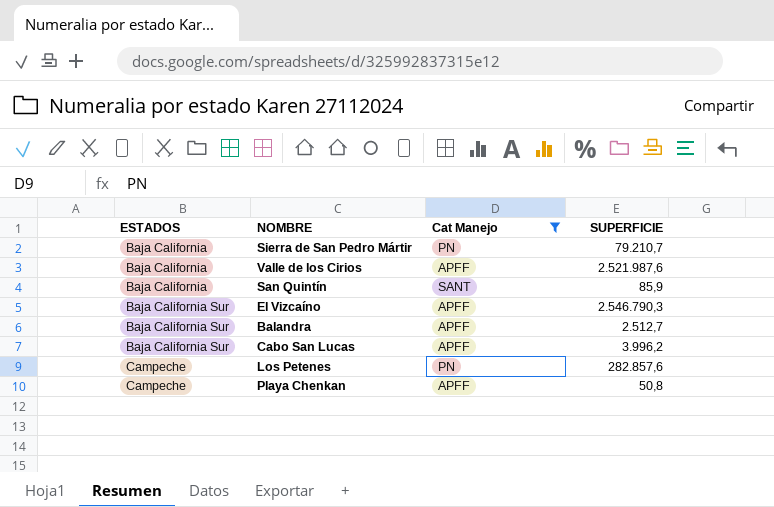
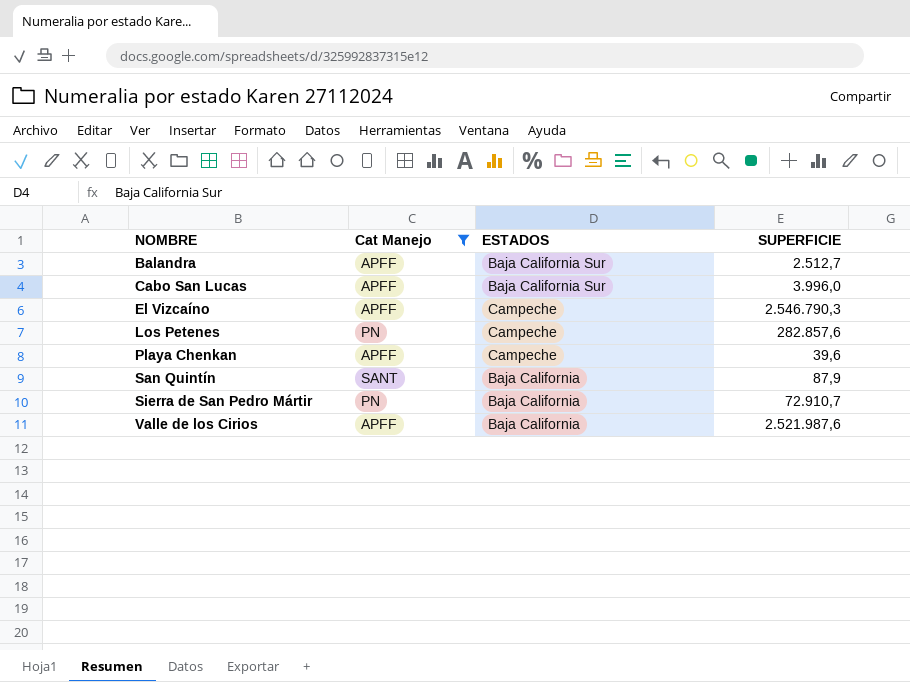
row order: ESTADOS ascending -> NOMBRE ascending
column ESTADOS | position: 1 -> 3
Cabo San Lucas | SUPERFICIE: 3.996,2 -> 3.996,0
El Vizcaíno | ESTADOS: Baja California Sur -> Campeche
Playa Chenkan | SUPERFICIE: 50,8 -> 39,6
San Quintín | SUPERFICIE: 85,9 -> 87,9
Sierra de San Pedro Mártir | SUPERFICIE: 79.210,7 -> 72.910,7

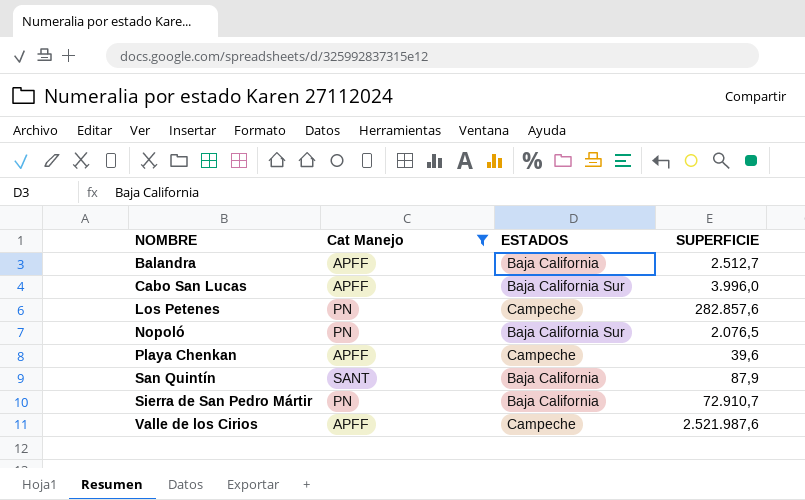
row El Vizcaíno: APFF | Campeche | 2.546.790,3 -> none
Balandra | ESTADOS: Baja California Sur -> Baja California
row Nopoló: none -> PN | Baja California Sur | 2.076,5
Valle de los Cirios | ESTADOS: Baja California -> Campeche

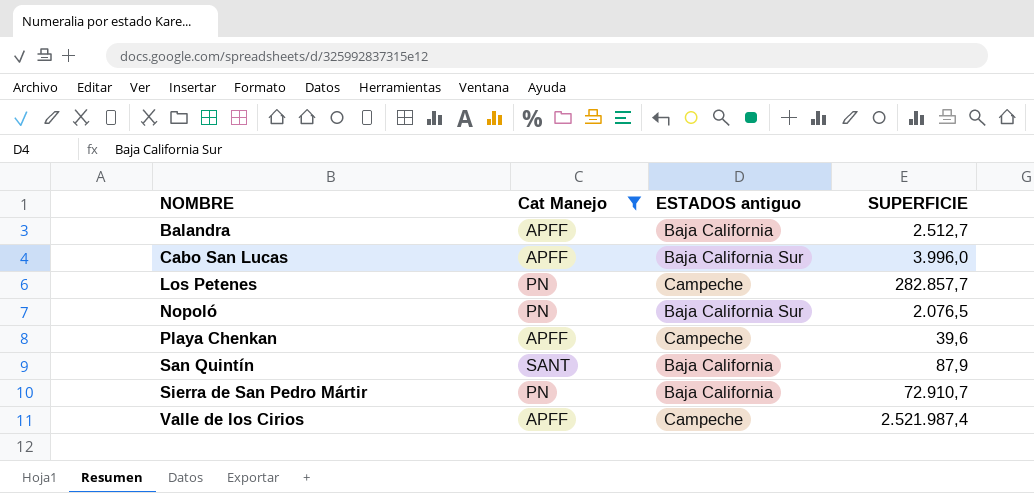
column name: ESTADOS -> ESTADOS antiguo
Los Petenes | SUPERFICIE: 282.857,6 -> 282.857,7
Valle de los Cirios | SUPERFICIE: 2.521.987,6 -> 2.521.987,4

